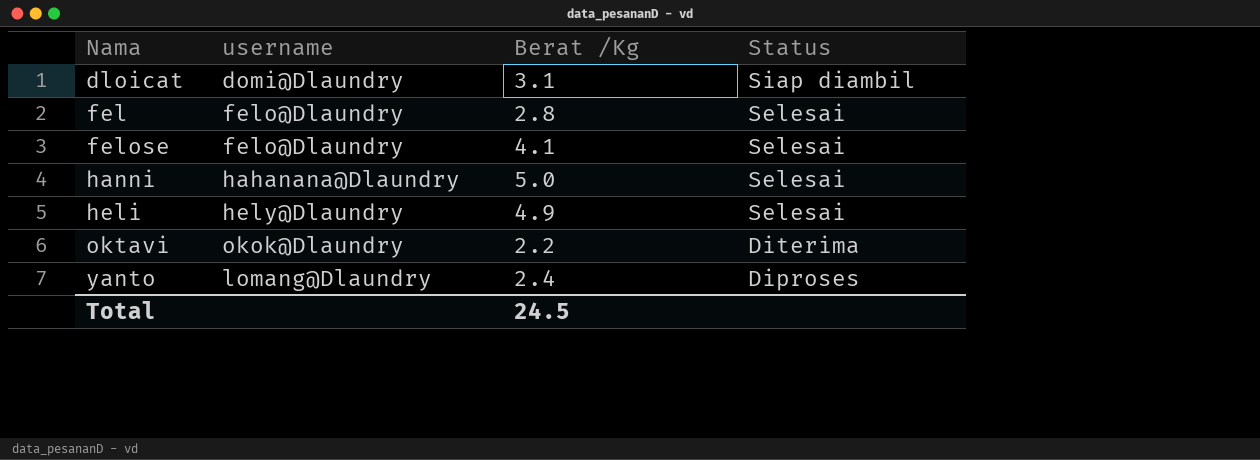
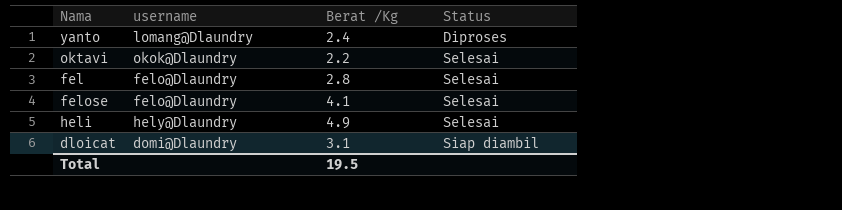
row order: Nama ascending -> Status ascending
row hanni: hahanana@Dlaundry | 5.0 | Selesai -> none
oktavi | Status: Diterima -> Selesai
Total | Berat /Kg: 24.5 -> 19.5

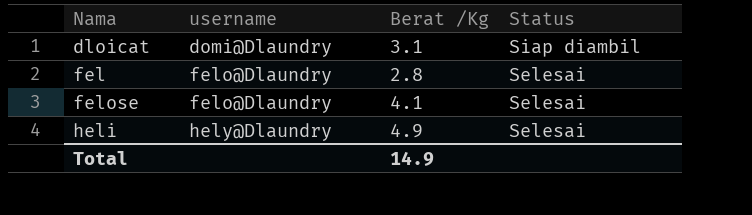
row order: Status ascending -> Nama ascending
row yanto: lomang@Dlaundry | 2.4 | Diproses -> none
row oktavi: okok@Dlaundry | 2.2 | Selesai -> none
Total | Berat /Kg: 19.5 -> 14.9

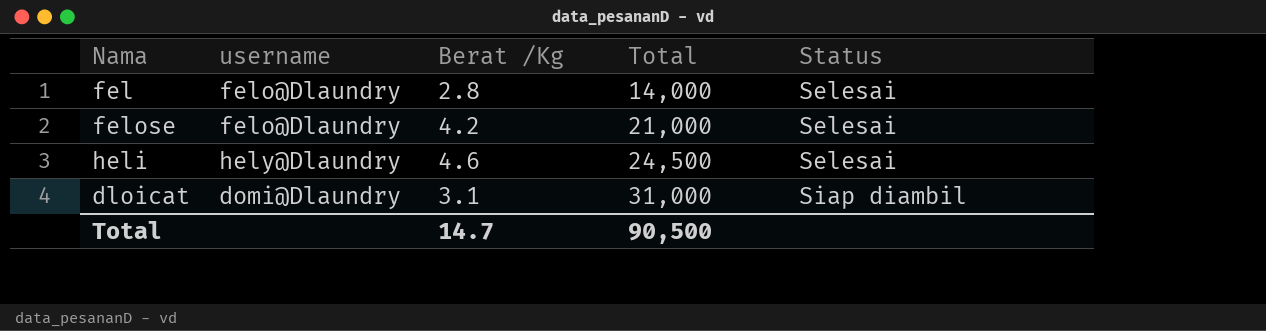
row order: Nama ascending -> Total ascending
column Total | position: none -> 4
felose | Berat /Kg: 4.1 -> 4.2
heli | Berat /Kg: 4.9 -> 4.6
Total | Berat /Kg: 14.9 -> 14.7

